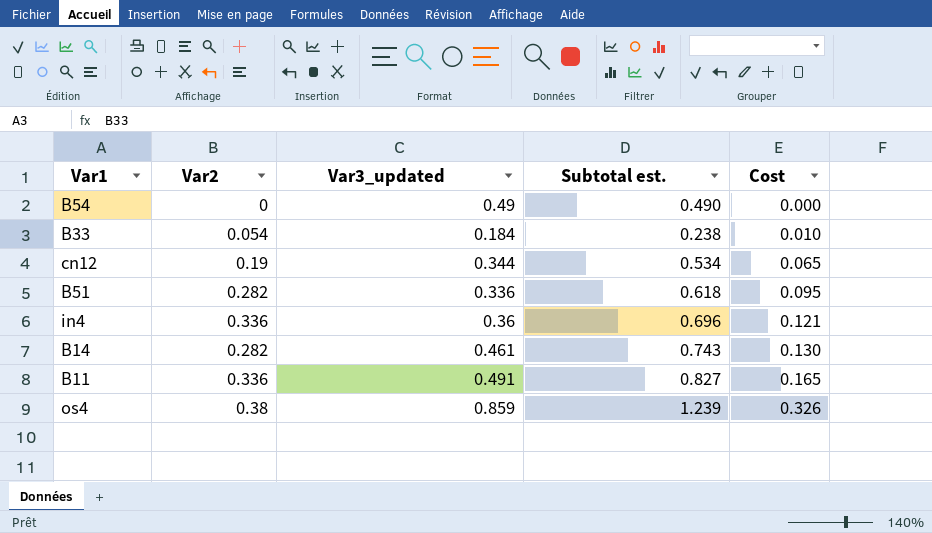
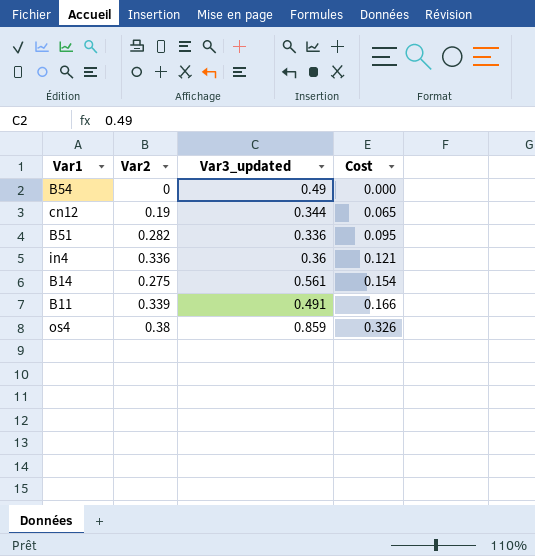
column Subtotal est. | formula: [Var2] + [Var3_updated] -> none
row B33: 0.054 | 0.184 | 0.238 | 0.010 -> none
B14 | Var2: 0.282 -> 0.275
B14 | Var3_updated: 0.461 -> 0.561
B14 | Cost: 0.130 -> 0.154
B11 | Var2: 0.336 -> 0.339
B11 | Cost: 0.165 -> 0.166

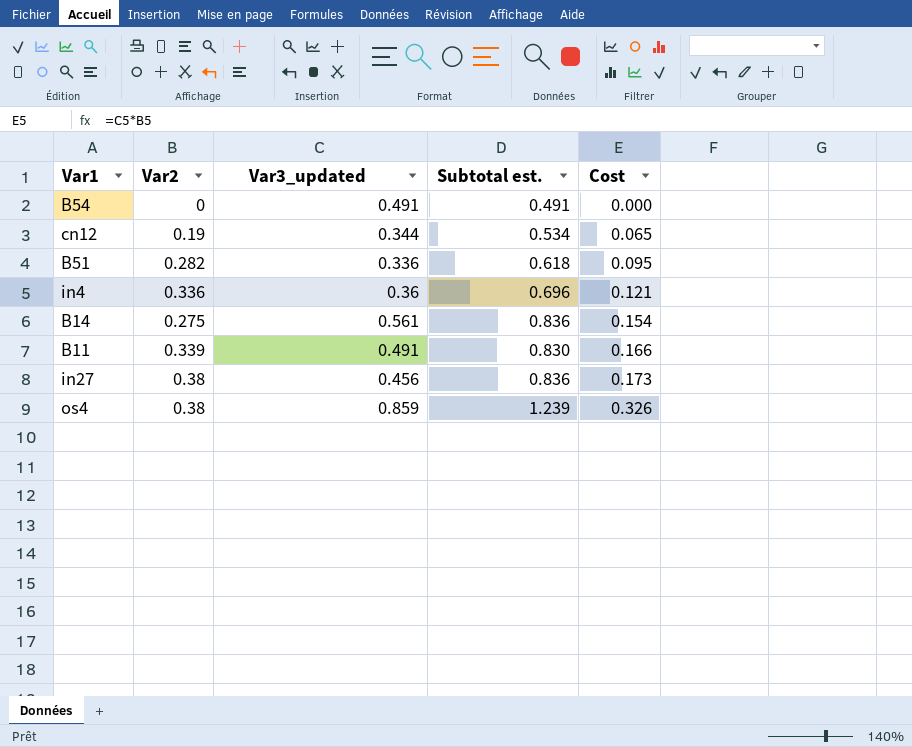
column Subtotal est. | formula: none -> [Var2] + [Var3_updated]
B54 | Var3_updated: 0.49 -> 0.491
row in27: none -> 0.38 | 0.456 | 0.836 | 0.173

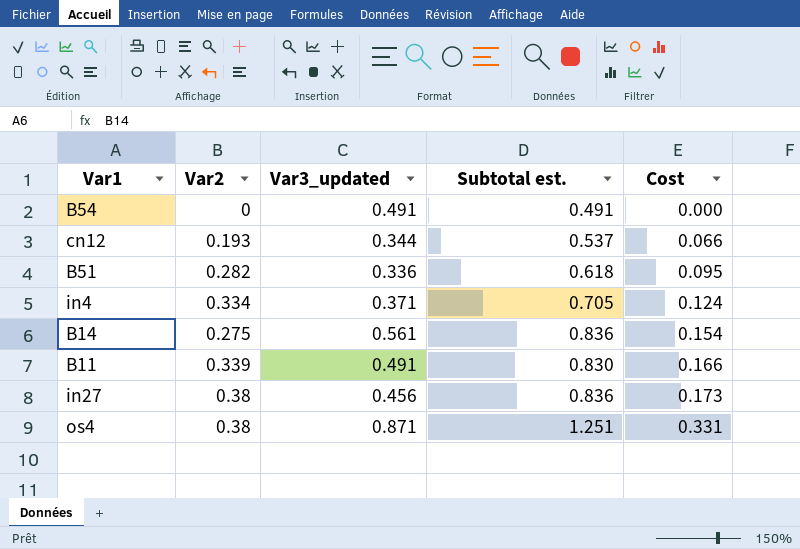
cn12 | Var2: 0.19 -> 0.193
cn12 | Subtotal est.: 0.534 -> 0.537
cn12 | Cost: 0.065 -> 0.066
in4 | Var2: 0.336 -> 0.334
in4 | Var3_updated: 0.36 -> 0.371
in4 | Subtotal est.: 0.696 -> 0.705
in4 | Cost: 0.121 -> 0.124
os4 | Var3_updated: 0.859 -> 0.871
os4 | Subtotal est.: 1.239 -> 1.251
os4 | Cost: 0.326 -> 0.331

